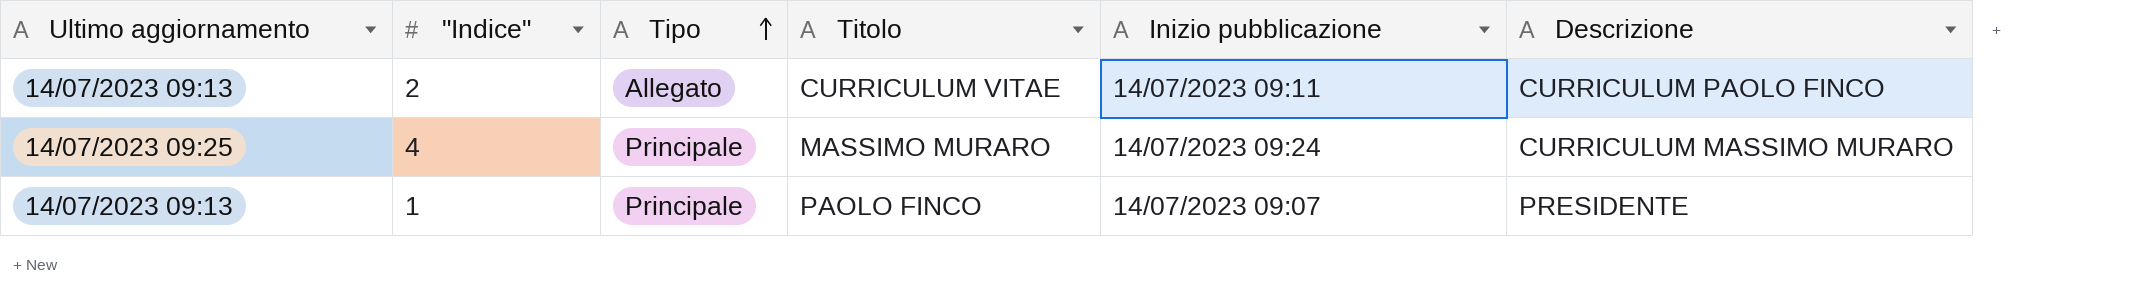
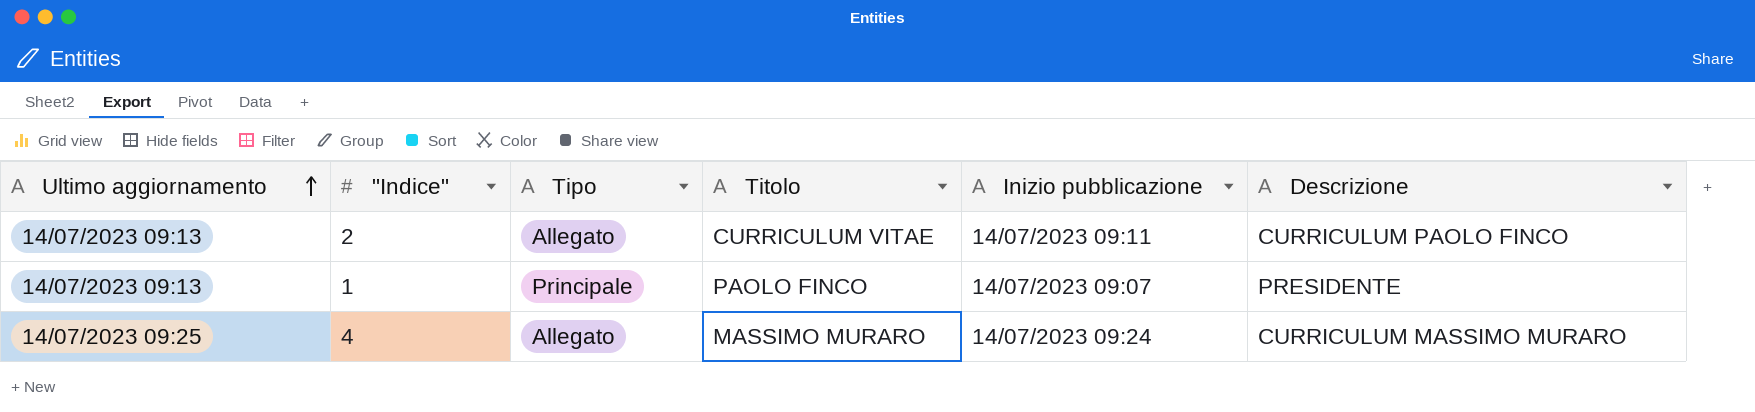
row order: Tipo ascending -> Ultimo aggiornamento ascending
4 | Tipo: Principale -> Allegato

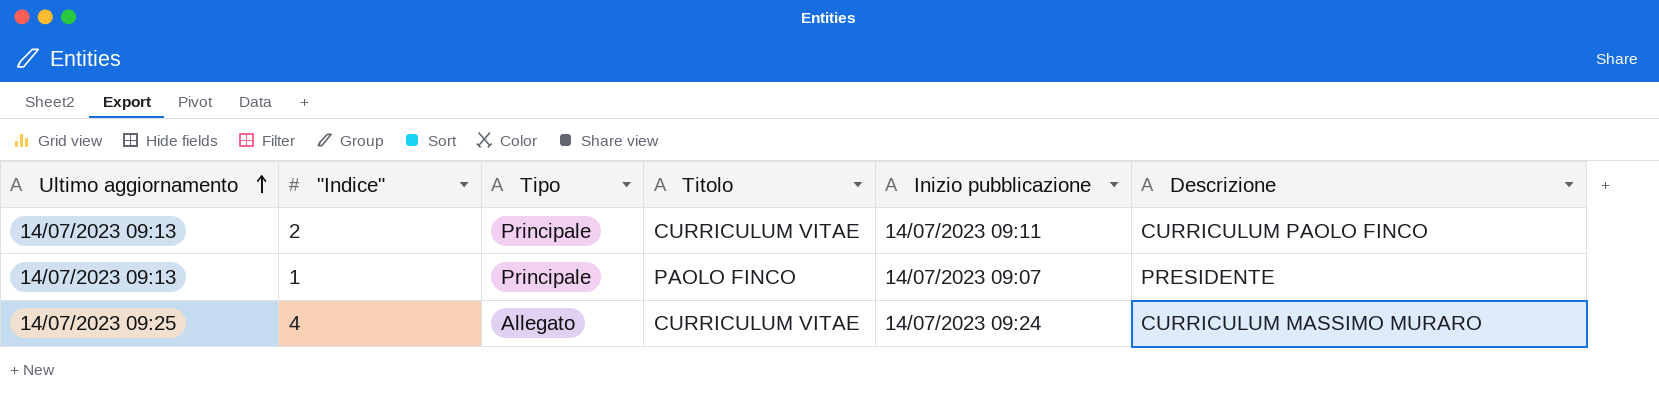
2 | Tipo: Allegato -> Principale
4 | Titolo: MASSIMO MURARO -> CURRICULUM VITAE

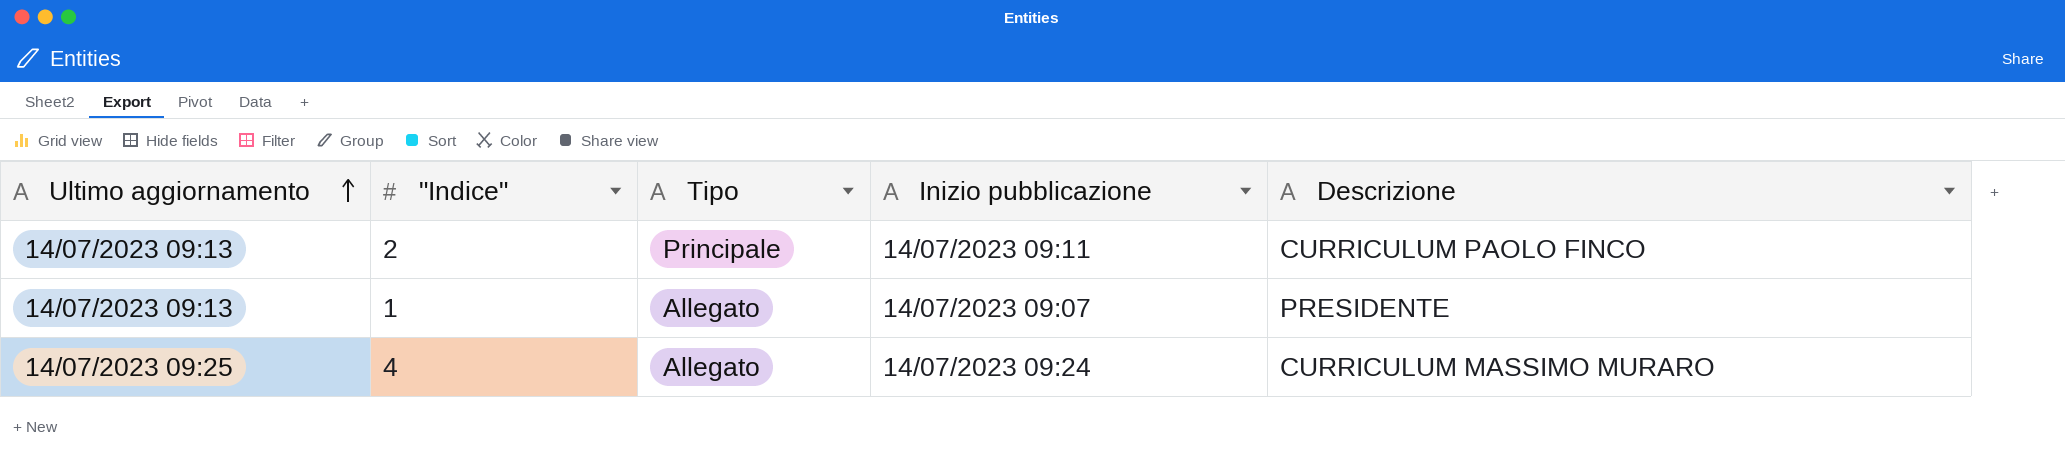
column Titolo | position: 4 -> none
1 | Tipo: Principale -> Allegato

